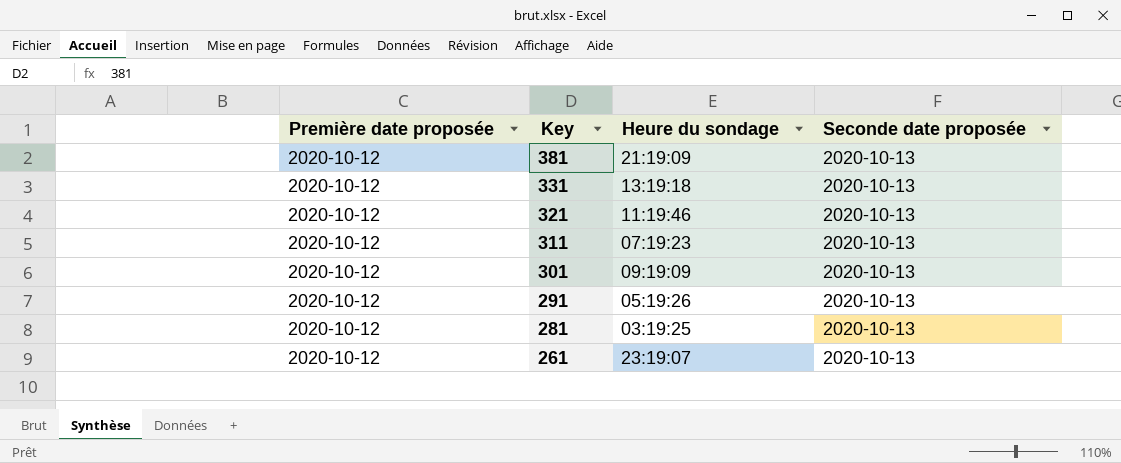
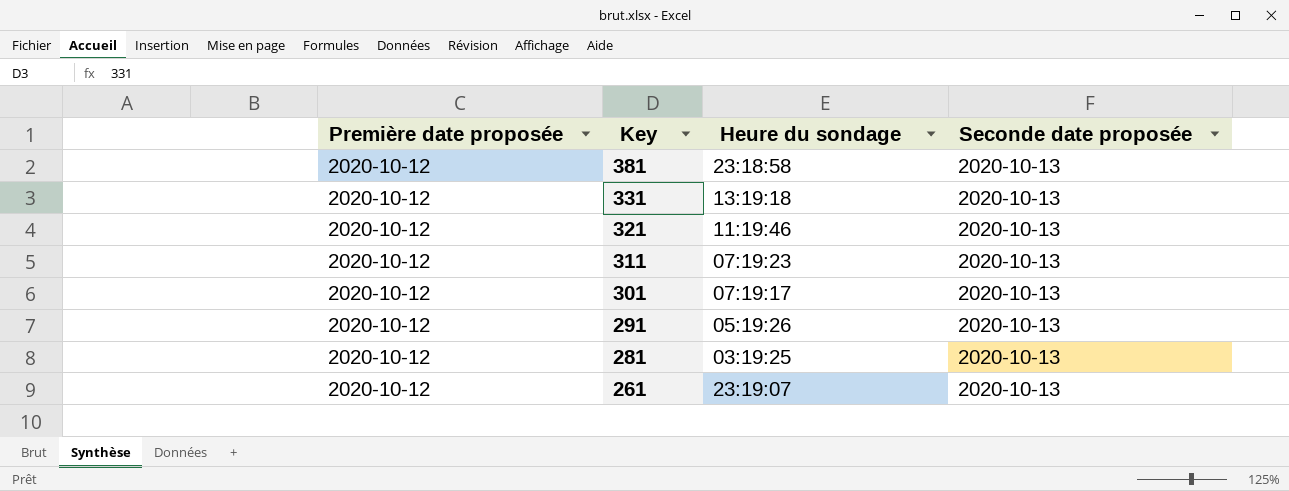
381 | Heure du sondage: 21:19:09 -> 23:18:58
301 | Heure du sondage: 09:19:09 -> 07:19:17

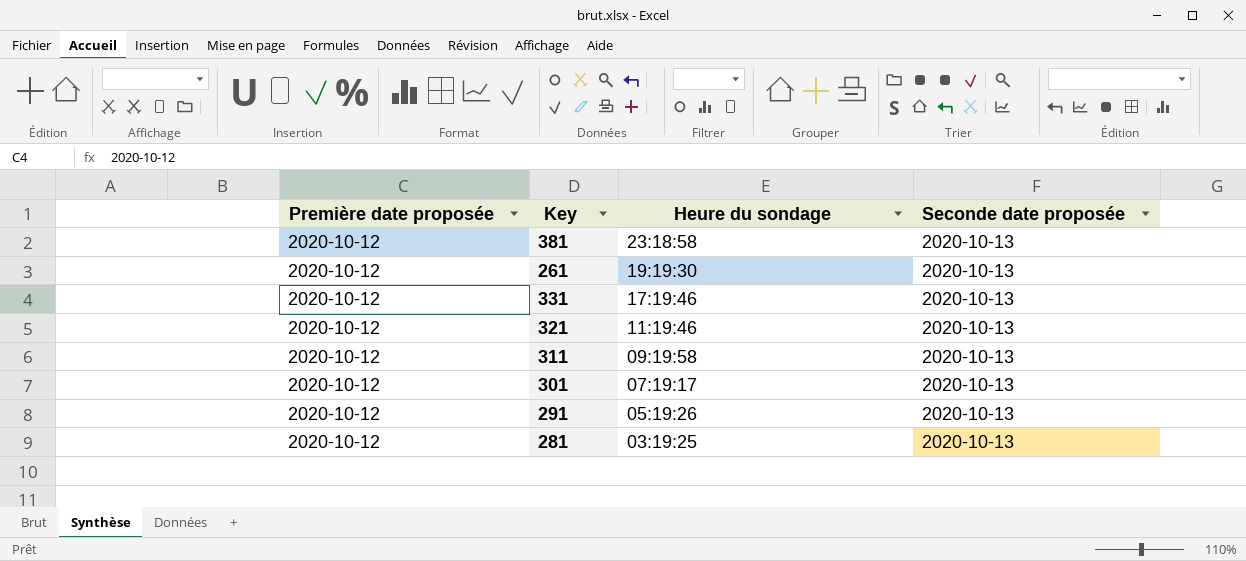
row order: Key descending -> Heure du sondage descending
261 | Heure du sondage: 23:19:07 -> 19:19:30
331 | Heure du sondage: 13:19:18 -> 17:19:46
311 | Heure du sondage: 07:19:23 -> 09:19:58

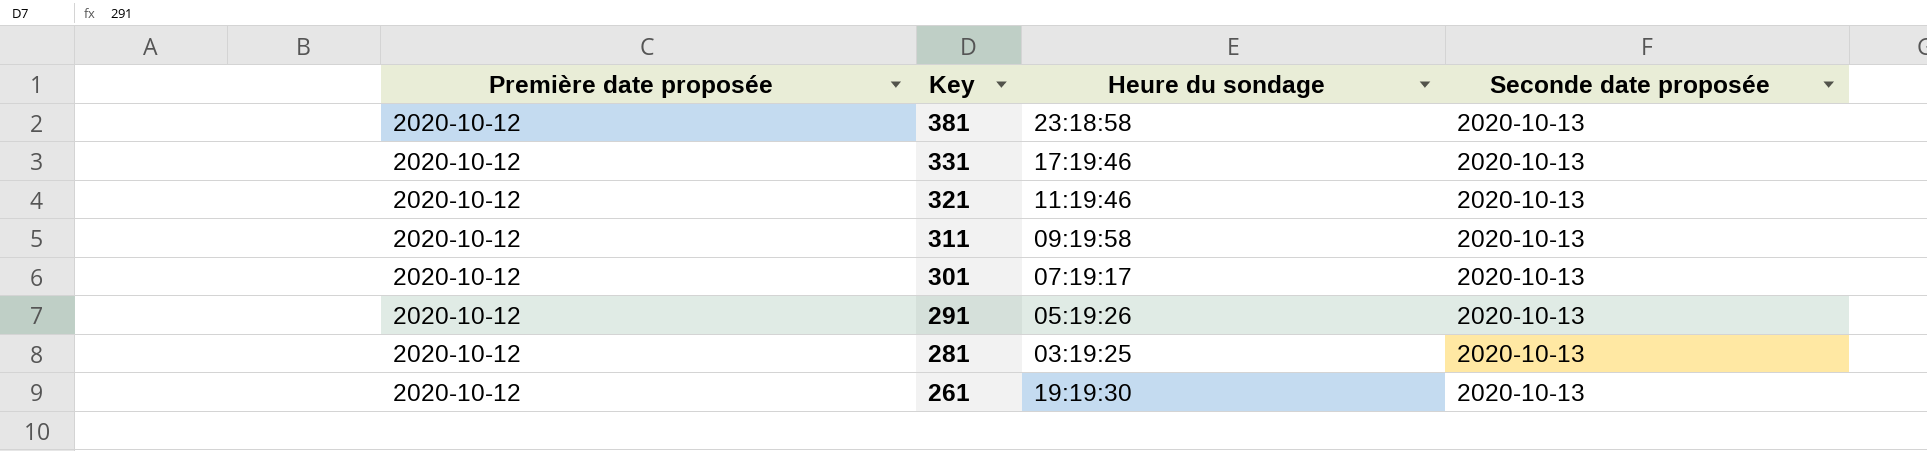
row order: Heure du sondage descending -> Key descending

